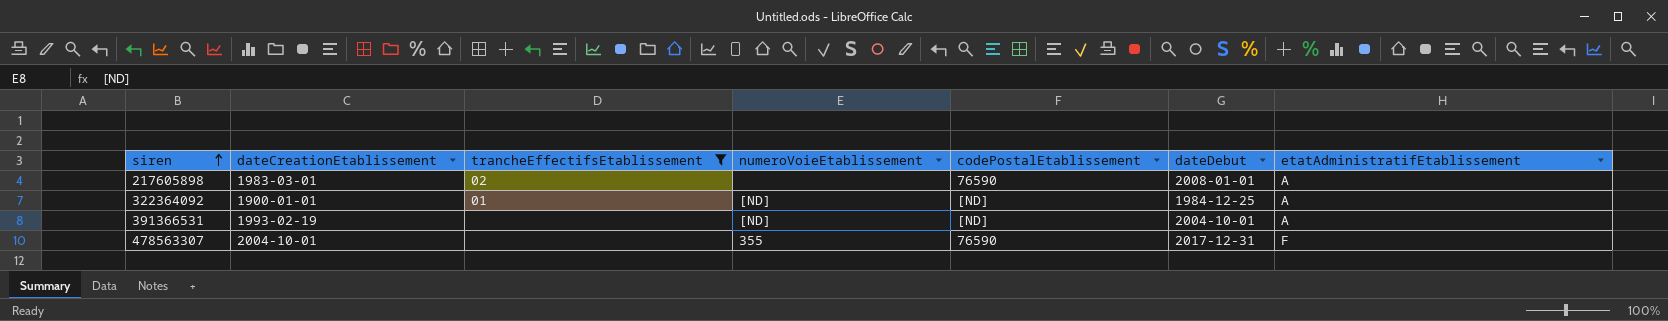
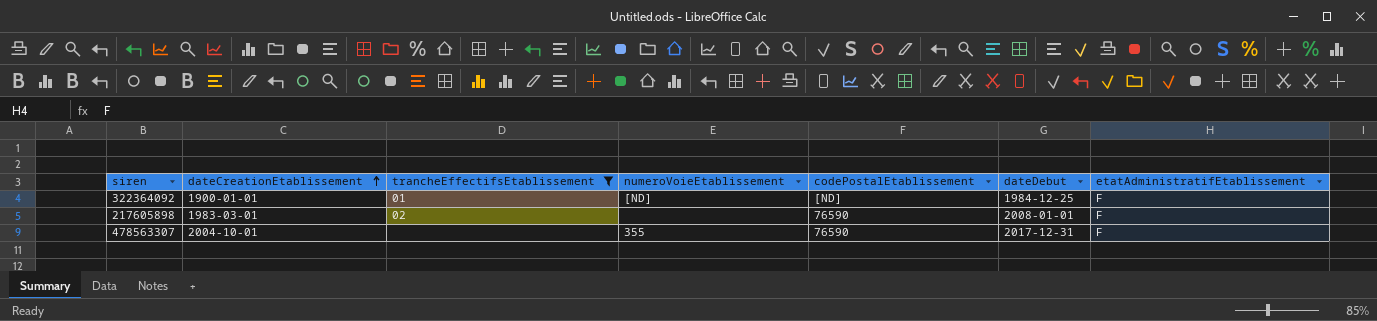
row order: siren ascending -> dateCreationEtablissement ascending
row 391366531: 1993-02-19 | none | [ND] | [ND] | 2004-10-01 | A -> none
322364092 | etatAdministratifEtablissement: A -> F
217605898 | etatAdministratifEtablissement: A -> F

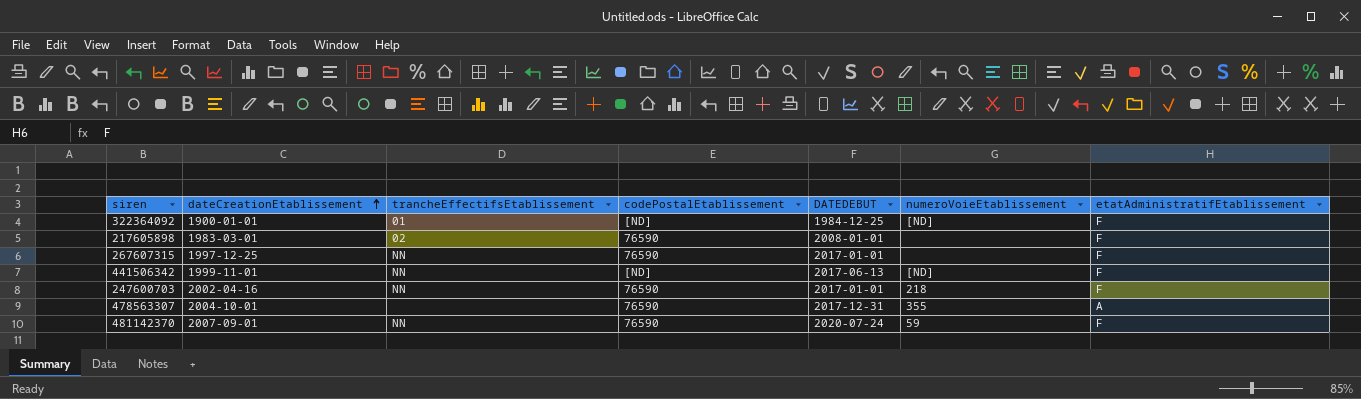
filter: trancheEffectifsEtablissement != NN -> none
column name: dateDebut -> DATEDEBUT
column numeroVoieEtablissement | position: 4 -> 6
478563307 | etatAdministratifEtablissement: F -> A

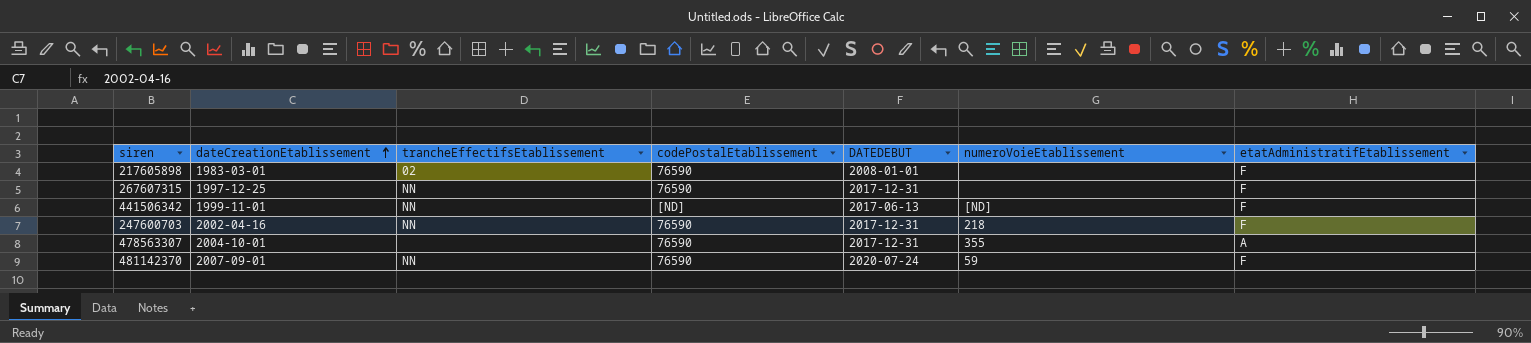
row 322364092: 1900-01-01 | 01 | [ND] | 1984-12-25 | [ND] | F -> none
267607315 | DATEDEBUT: 2017-01-01 -> 2017-12-31
247600703 | DATEDEBUT: 2017-01-01 -> 2017-12-31

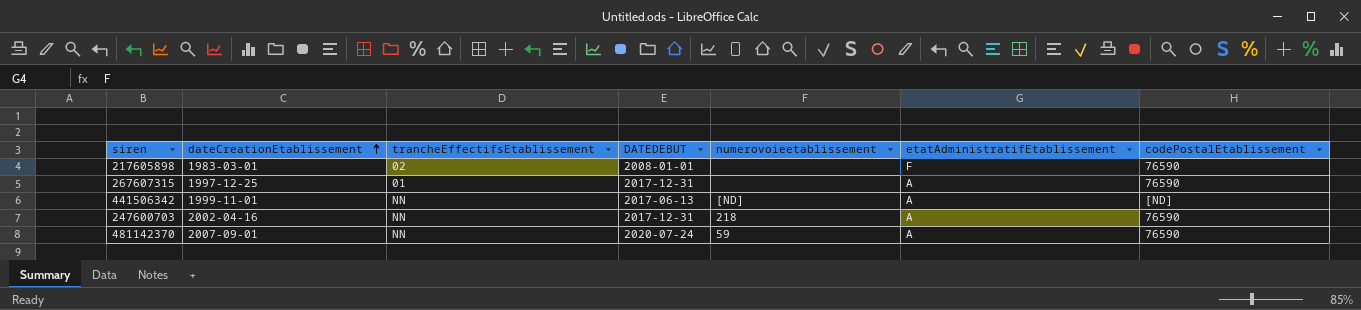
column name: numeroVoieEtablissement -> numerovoieetablissement
column codePostalEtablissement | position: 4 -> 7
row 478563307: 2004-10-01 | none | 76590 | 2017-12-31 | 355 | A -> none
267607315 | trancheEffectifsEtablissement: NN -> 01
267607315 | etatAdministratifEtablissement: F -> A
441506342 | etatAdministratifEtablissement: F -> A
247600703 | etatAdministratifEtablissement: F -> A
481142370 | etatAdministratifEtablissement: F -> A

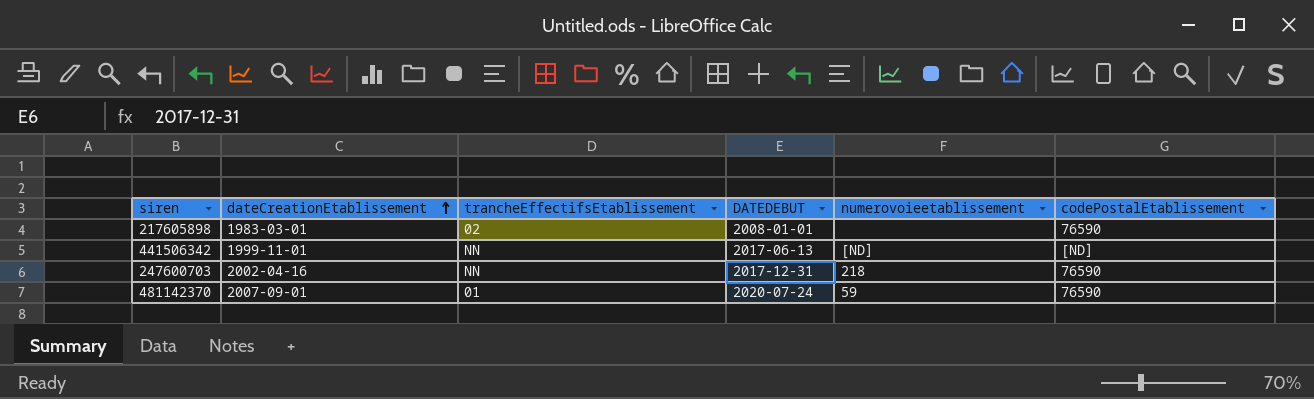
column etatAdministratifEtablissement | position: 6 -> none
row 267607315: 1997-12-25 | 01 | 2017-12-31 | none | A | 76590 -> none
481142370 | trancheEffectifsEtablissement: NN -> 01

